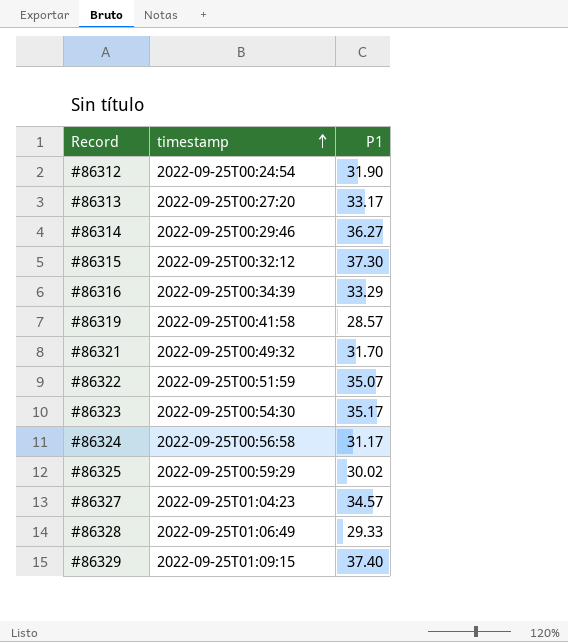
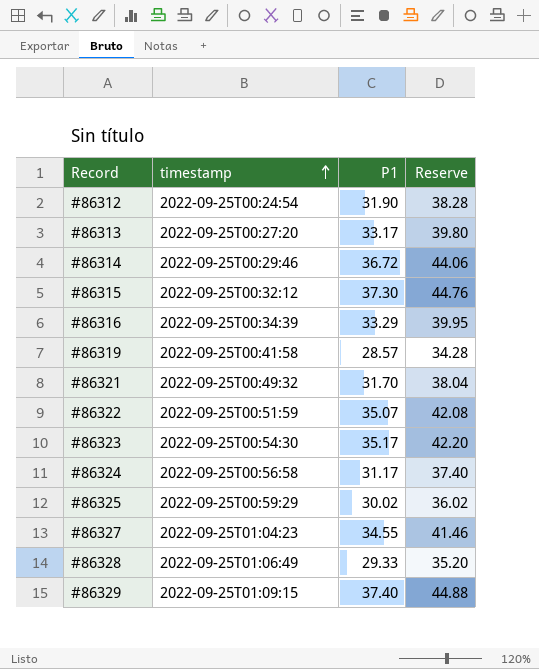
column Reserve | formula: none -> [P1] * 1.2
#86314 | P1: 36.27 -> 36.72
#86327 | P1: 34.57 -> 34.55

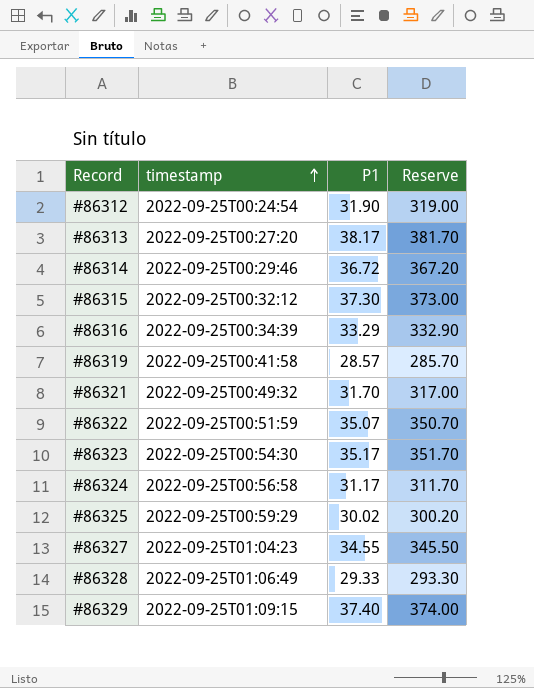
column Reserve | formula: [P1] * 1.2 -> [P1] * 10
#86313 | P1: 33.17 -> 38.17

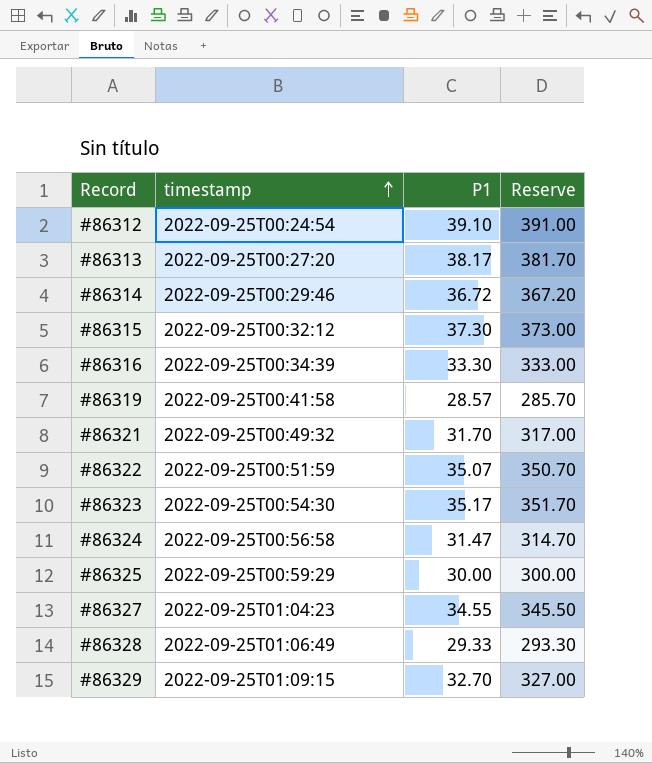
#86312 | P1: 31.90 -> 39.10
#86312 | Reserve: 319.00 -> 391.00
#86316 | P1: 33.29 -> 33.30
#86316 | Reserve: 332.90 -> 333.00
#86324 | P1: 31.17 -> 31.47
#86324 | Reserve: 311.70 -> 314.70
#86325 | P1: 30.02 -> 30.00
#86325 | Reserve: 300.20 -> 300.00
#86329 | P1: 37.40 -> 32.70
#86329 | Reserve: 374.00 -> 327.00

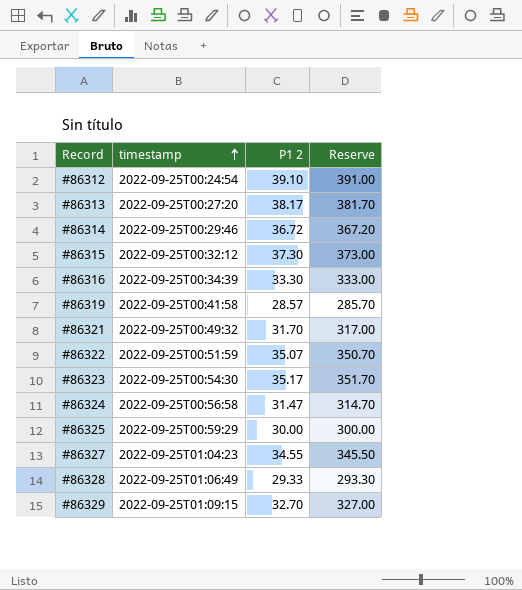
column name: P1 -> P1 2

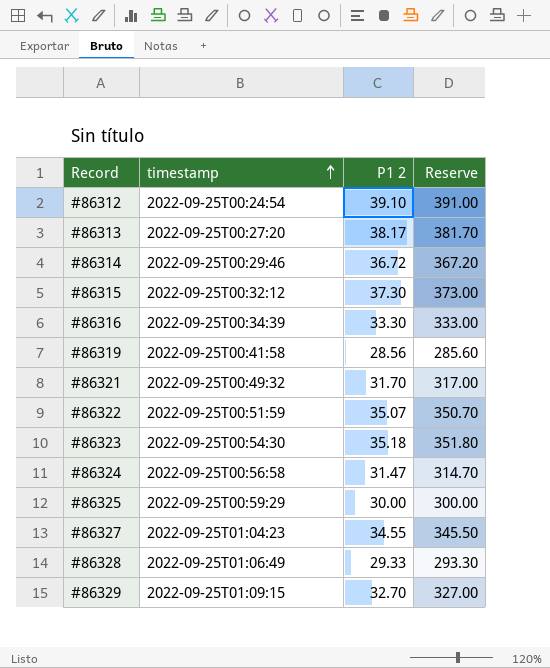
#86319 | P1 2: 28.57 -> 28.56
#86319 | Reserve: 285.70 -> 285.60
#86323 | P1 2: 35.17 -> 35.18
#86323 | Reserve: 351.70 -> 351.80

